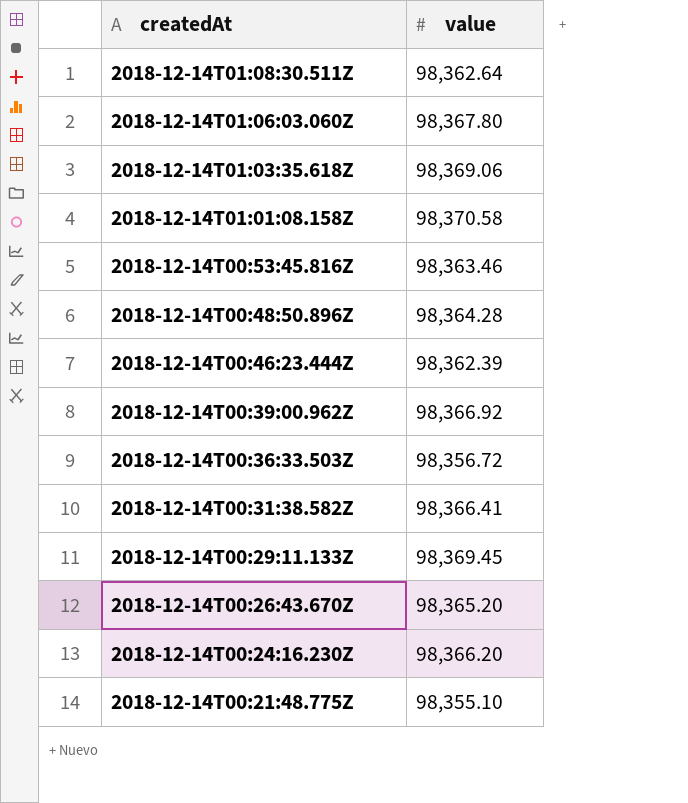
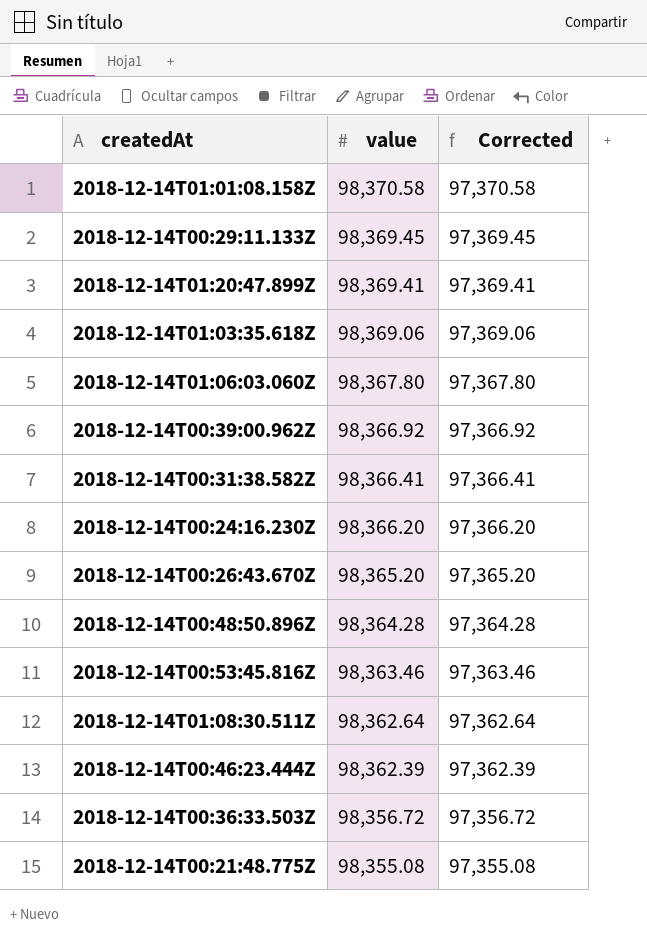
row order: createdAt descending -> value descending
column Corrected | formula: none -> [value] - 1000
row 2018-12-14T01:20:47.899Z: none -> 98,369.41 | 97,369.41
2018-12-14T00:21:48.775Z | value: 98,355.10 -> 98,355.08

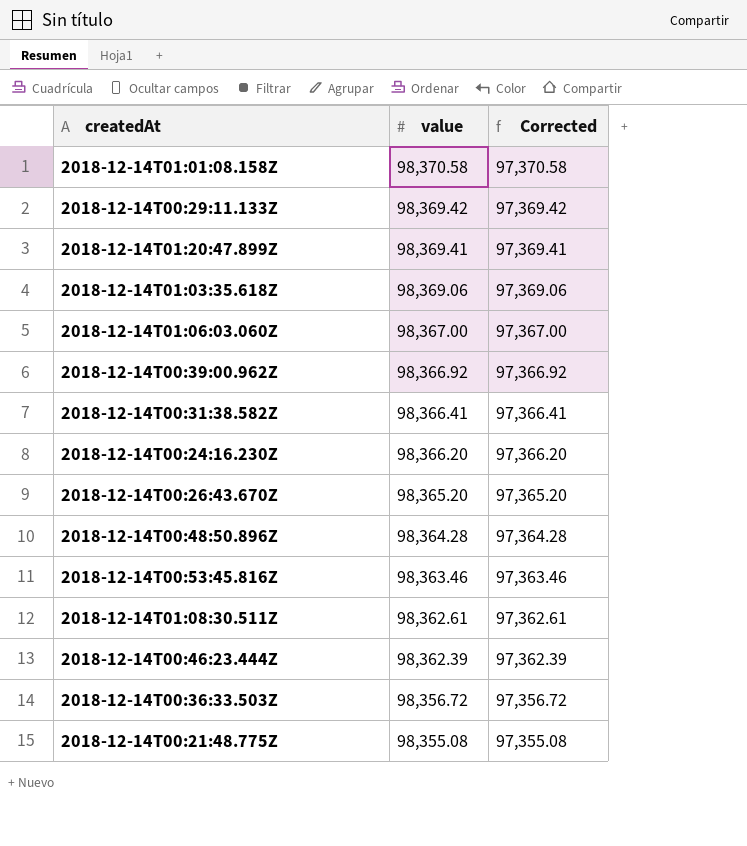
2018-12-14T00:29:11.133Z | value: 98,369.45 -> 98,369.42
2018-12-14T00:29:11.133Z | Corrected: 97,369.45 -> 97,369.42
2018-12-14T01:06:03.060Z | value: 98,367.80 -> 98,367.00
2018-12-14T01:06:03.060Z | Corrected: 97,367.80 -> 97,367.00
2018-12-14T01:08:30.511Z | value: 98,362.64 -> 98,362.61
2018-12-14T01:08:30.511Z | Corrected: 97,362.64 -> 97,362.61

